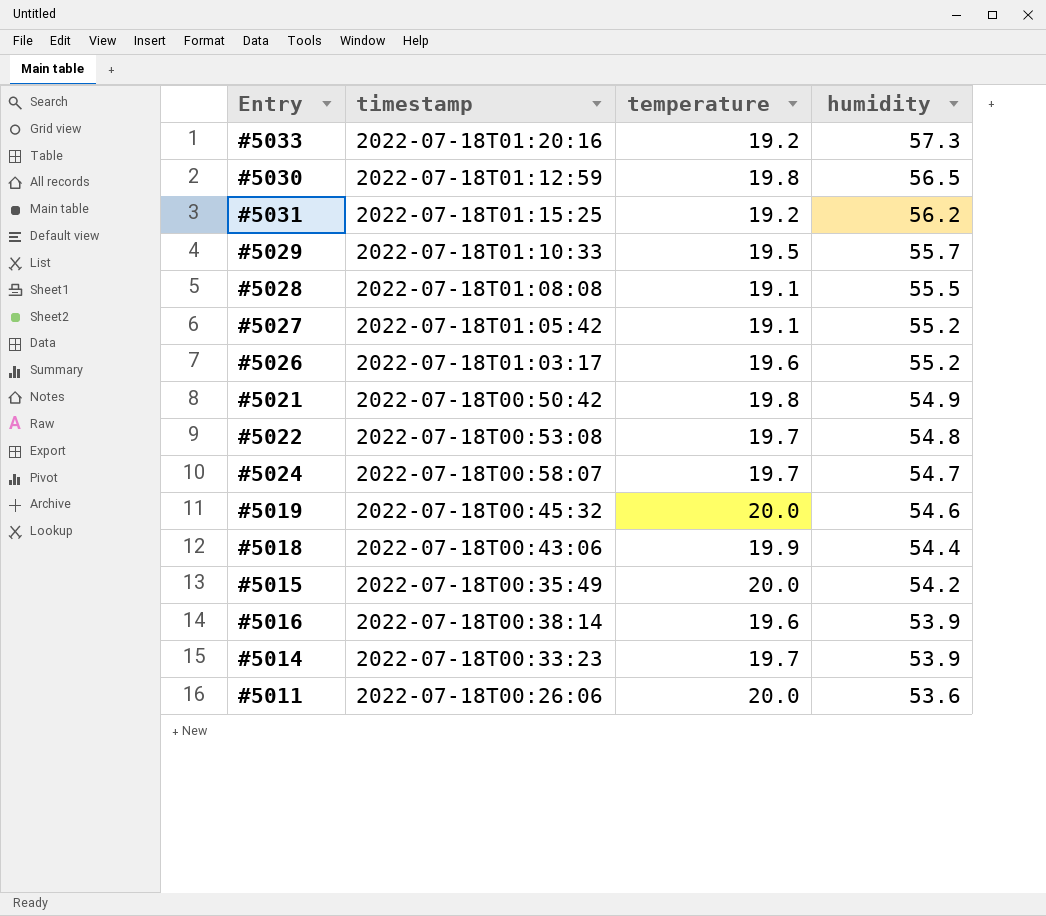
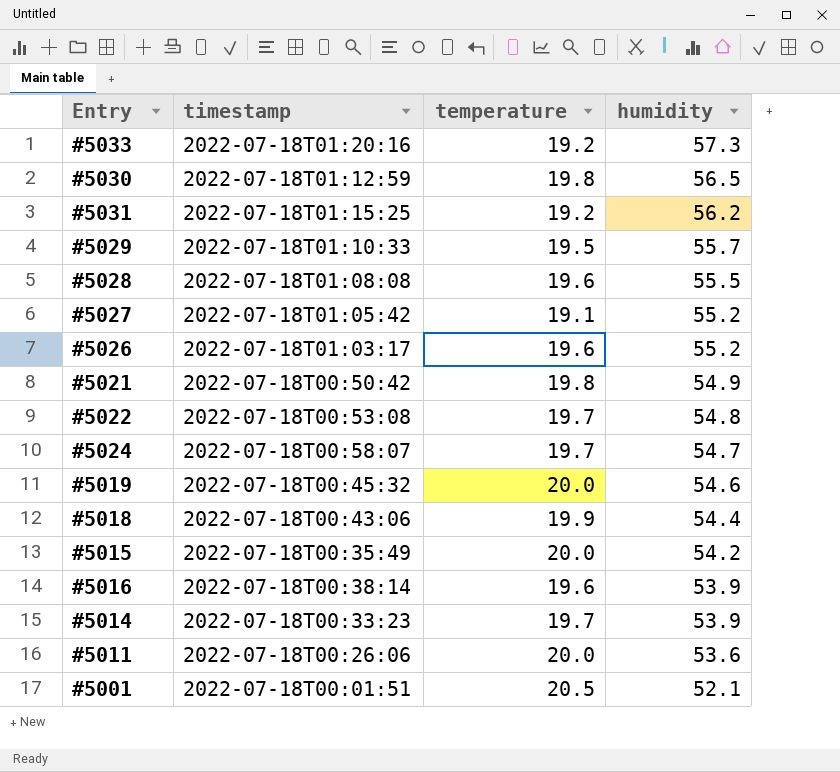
#5028 | temperature: 19.1 -> 19.6
row #5001: none -> 2022-07-18T00:01:51 | 20.5 | 52.1

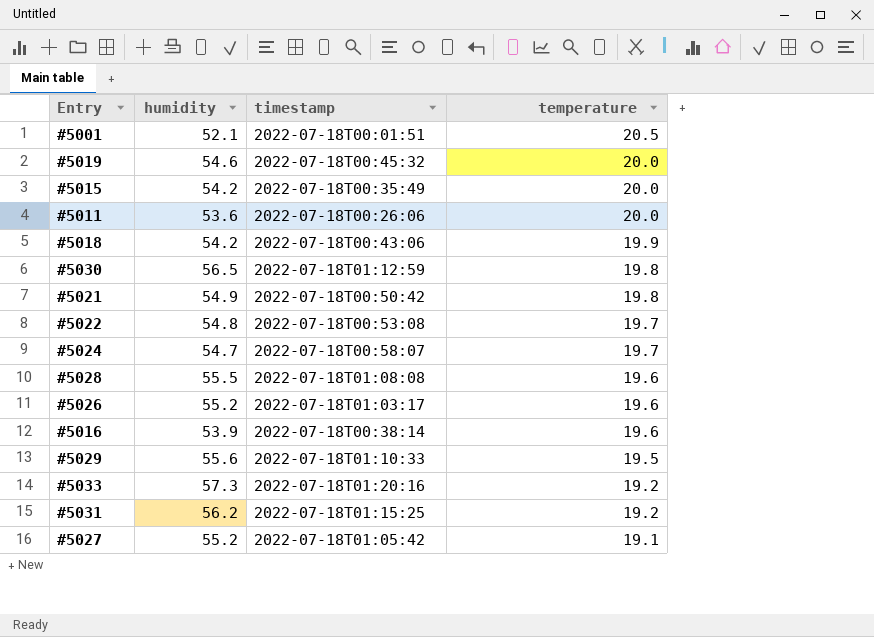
row order: humidity descending -> temperature descending
column humidity | position: 4 -> 2
row #5014: 2022-07-18T00:33:23 | 19.7 | 53.9 -> none
#5018 | humidity: 54.4 -> 54.2
#5029 | humidity: 55.7 -> 55.6

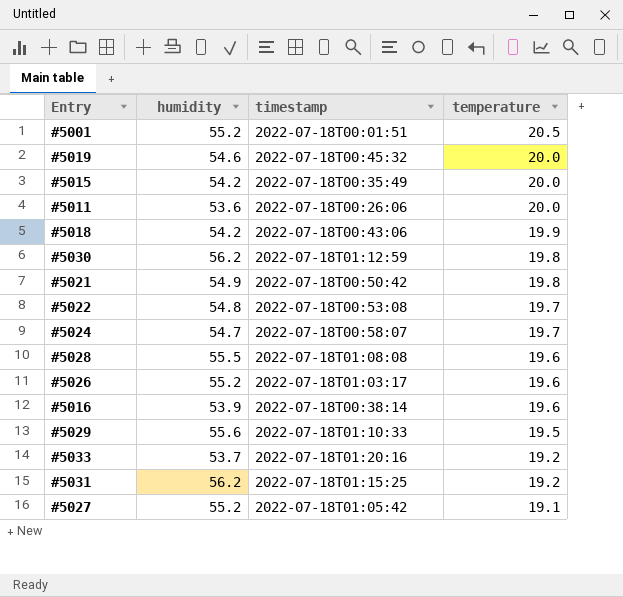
#5001 | humidity: 52.1 -> 55.2
#5030 | humidity: 56.5 -> 56.2
#5033 | humidity: 57.3 -> 53.7

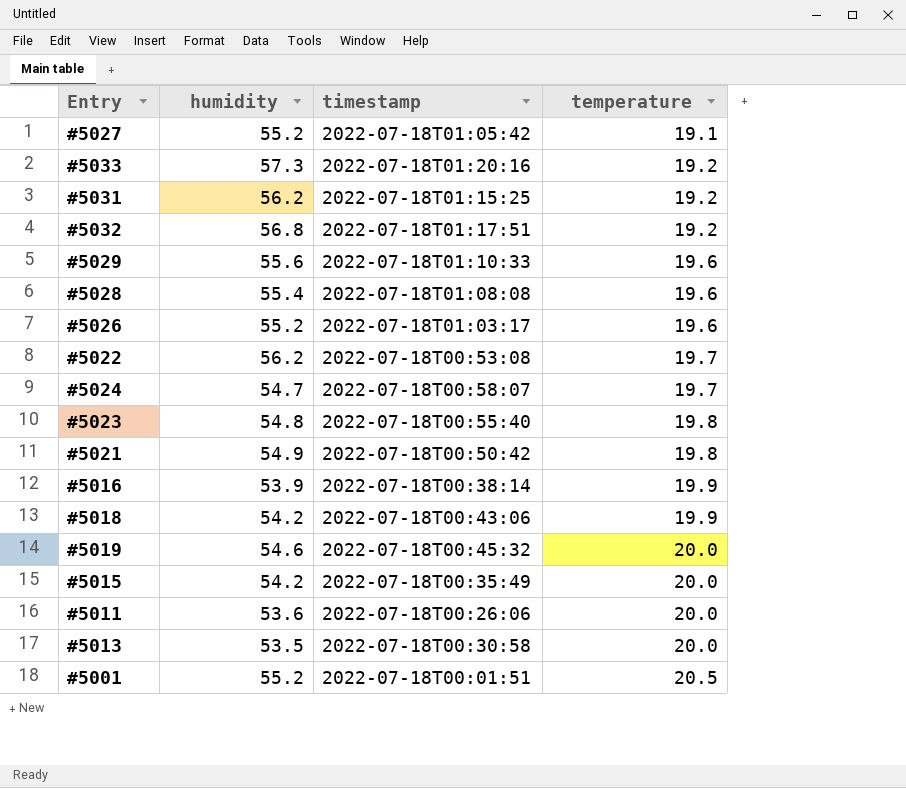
row order: temperature descending -> temperature ascending
row #5030: 56.2 | 2022-07-18T01:12:59 | 19.8 -> none
#5033 | humidity: 53.7 -> 57.3
row #5032: none -> 56.8 | 2022-07-18T01:17:51 | 19.2
#5029 | temperature: 19.5 -> 19.6
#5028 | humidity: 55.5 -> 55.4
#5022 | humidity: 54.8 -> 56.2
row #5023: none -> 54.8 | 2022-07-18T00:55:40 | 19.8
#5016 | temperature: 19.6 -> 19.9
row #5013: none -> 53.5 | 2022-07-18T00:30:58 | 20.0

